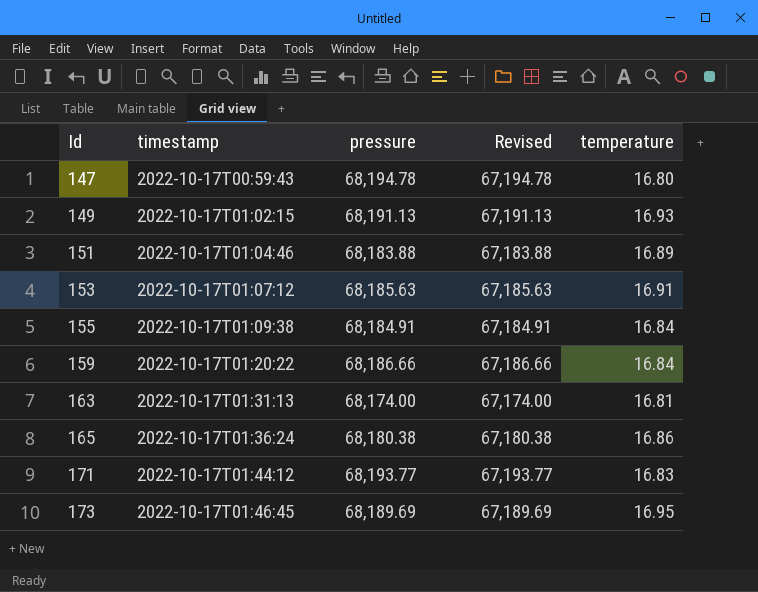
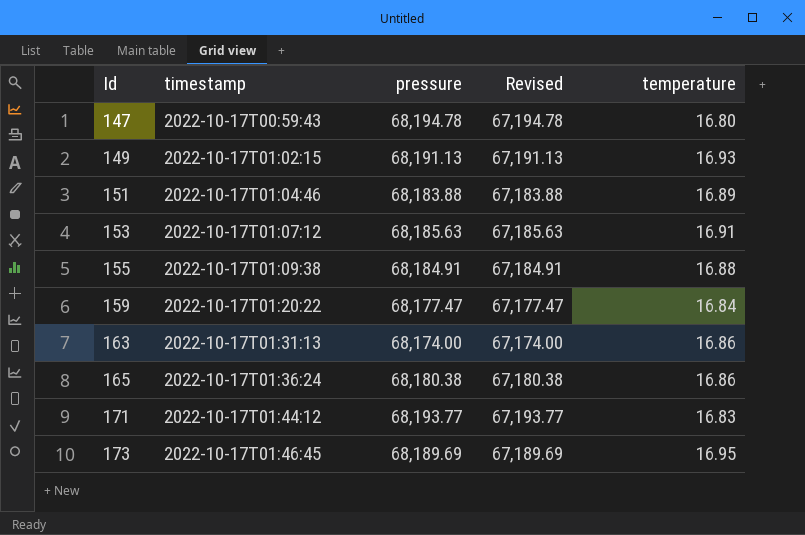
155 | temperature: 16.84 -> 16.88
159 | pressure: 68,186.66 -> 68,177.47
159 | Revised: 67,186.66 -> 67,177.47
163 | temperature: 16.81 -> 16.86

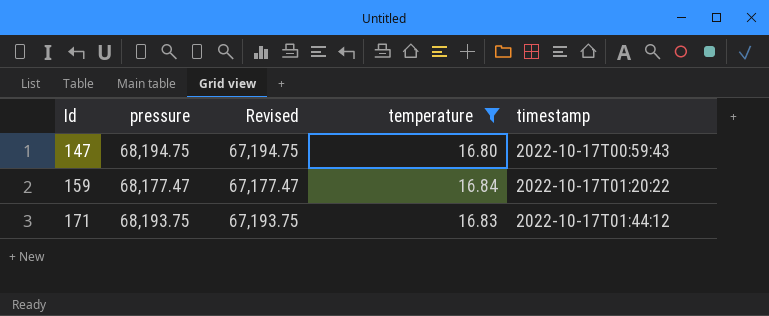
filter: none -> temperature <= 16.84
column timestamp | position: 2 -> 5
147 | pressure: 68,194.78 -> 68,194.75
147 | Revised: 67,194.78 -> 67,194.75
171 | pressure: 68,193.77 -> 68,193.75
171 | Revised: 67,193.77 -> 67,193.75

